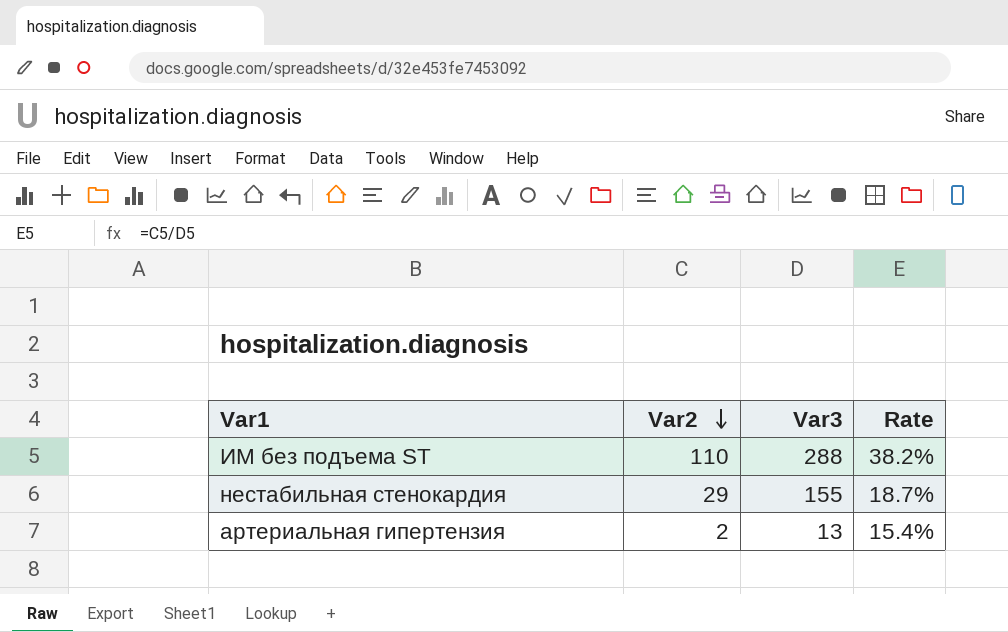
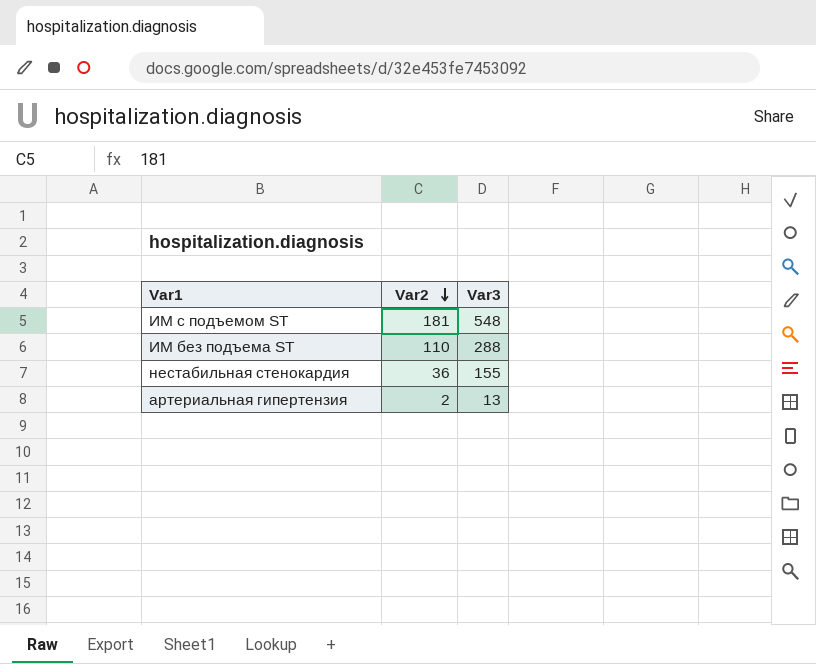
column Rate | formula: [Var2] / [Var3] -> none
row ИМ с подъемом ST: none -> 181 | 548
нестабильная стенокардия | Var2: 29 -> 36

